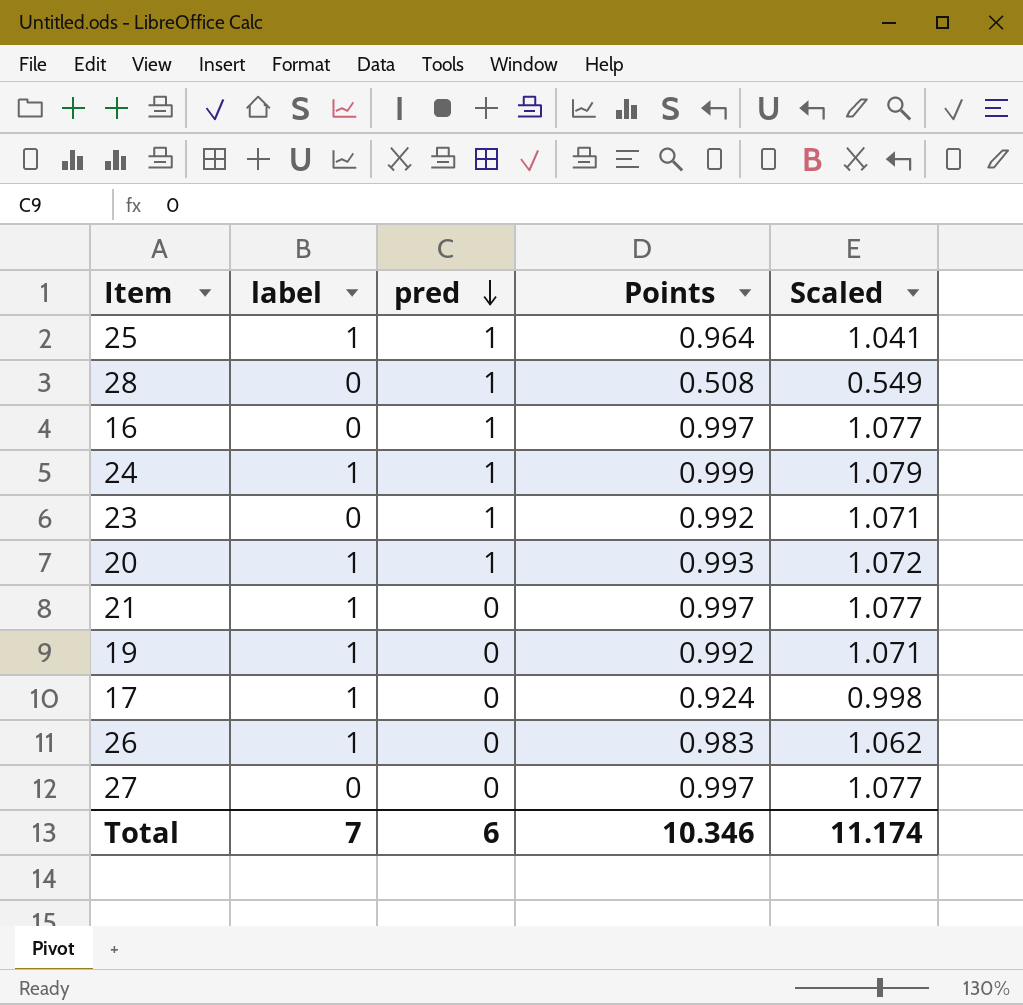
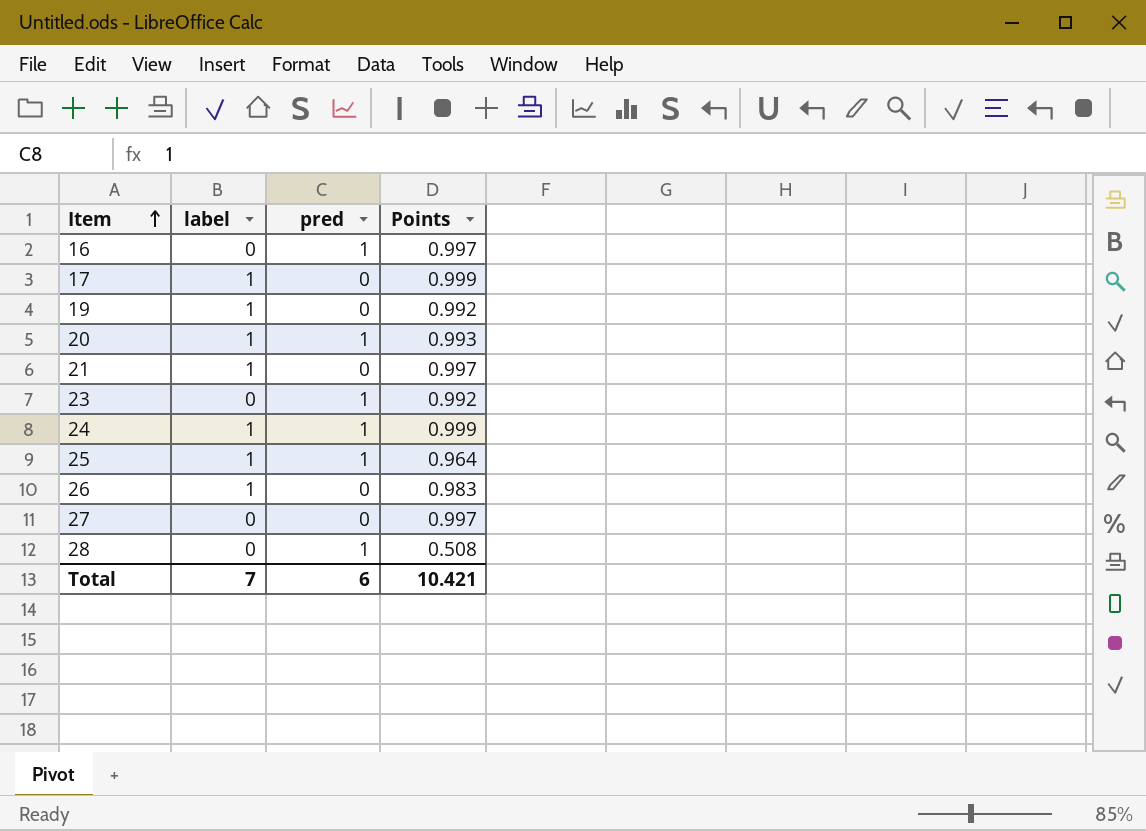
row order: pred descending -> Item ascending
column Scaled | formula: [Points] * 1.08 -> none
17 | Points: 0.924 -> 0.999
Total | Points: 10.346 -> 10.421

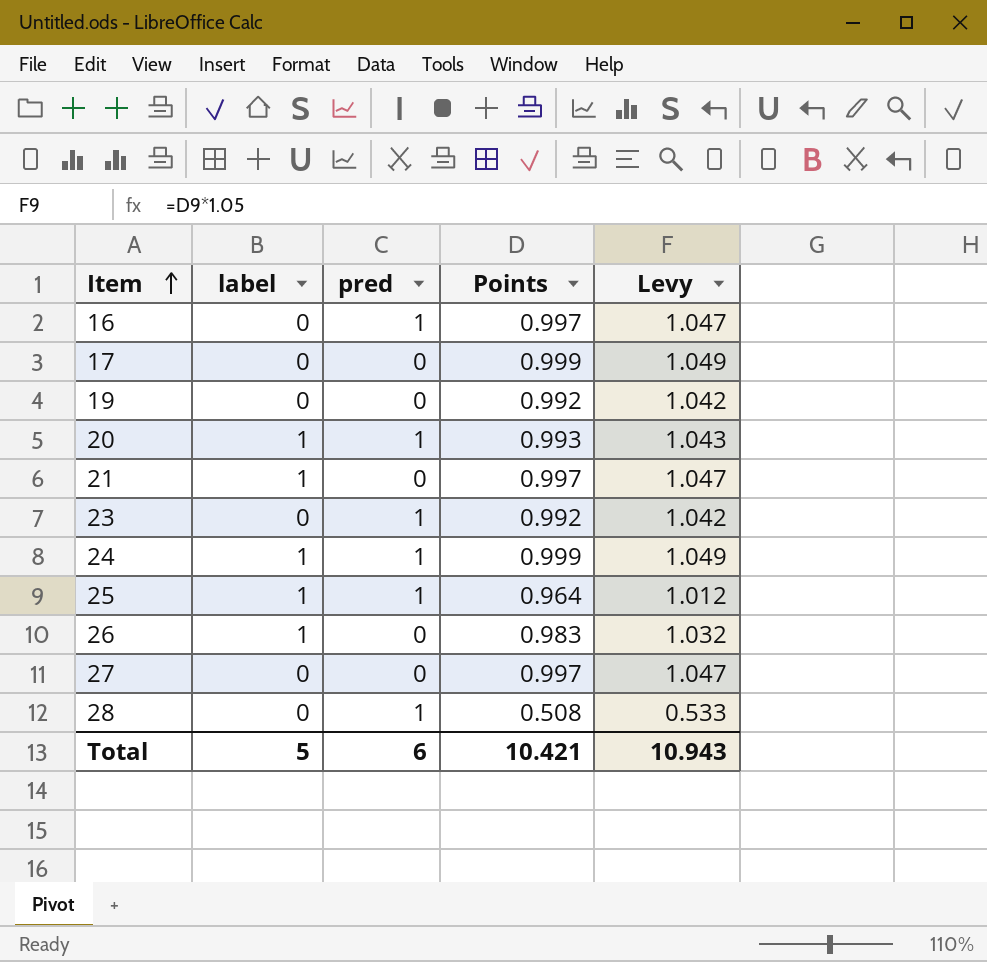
column Levy | formula: none -> [Points] * 1.05
17 | label: 1 -> 0
19 | label: 1 -> 0
Total | label: 7 -> 5

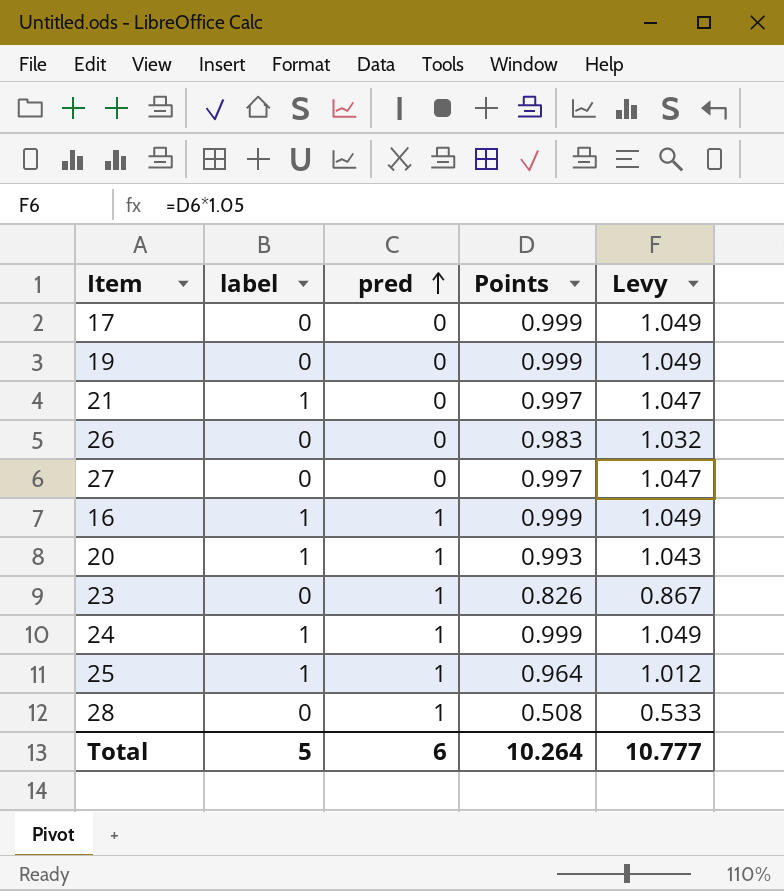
row order: Item ascending -> pred ascending
19 | Points: 0.992 -> 0.999
19 | Levy: 1.042 -> 1.049
26 | label: 1 -> 0
16 | label: 0 -> 1
16 | Points: 0.997 -> 0.999
16 | Levy: 1.047 -> 1.049
23 | Points: 0.992 -> 0.826
23 | Levy: 1.042 -> 0.867
Total | Points: 10.421 -> 10.264
Total | Levy: 10.943 -> 10.777

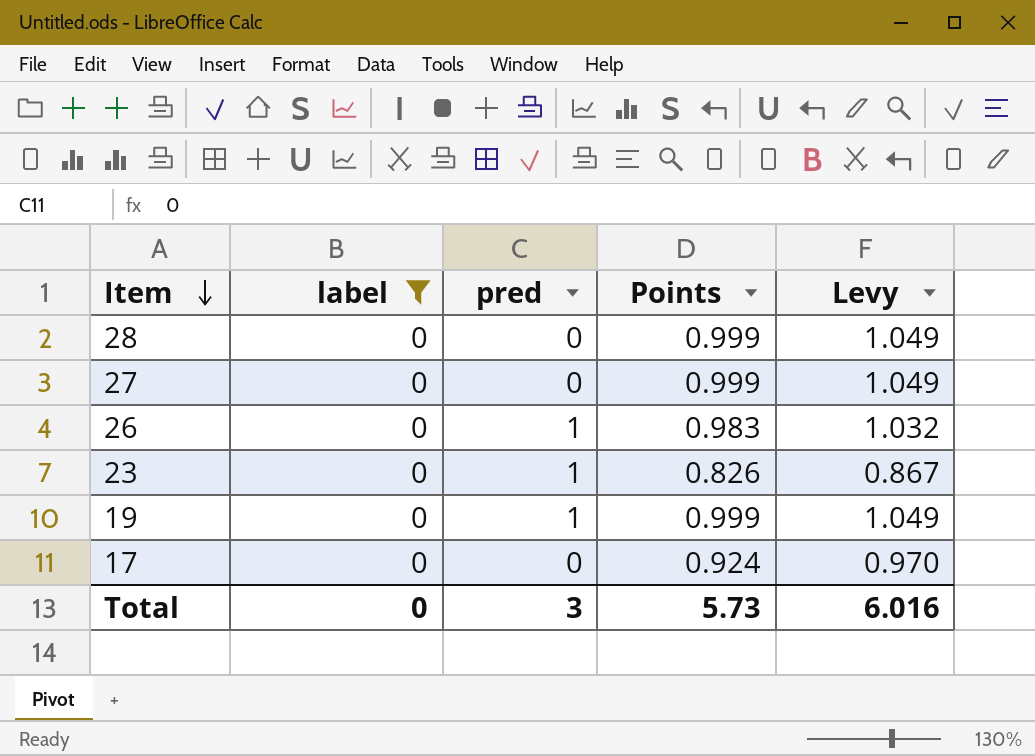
filter: none -> label = 0
row order: pred ascending -> Item descending
28 | pred: 1 -> 0
28 | Points: 0.508 -> 0.999
28 | Levy: 0.533 -> 1.049
27 | Points: 0.997 -> 0.999
27 | Levy: 1.047 -> 1.049
26 | pred: 0 -> 1
19 | pred: 0 -> 1
17 | Points: 0.999 -> 0.924
17 | Levy: 1.049 -> 0.970
Total | label: 5 -> 0
Total | pred: 6 -> 3
Total | Points: 10.264 -> 5.73
Total | Levy: 10.777 -> 6.016

